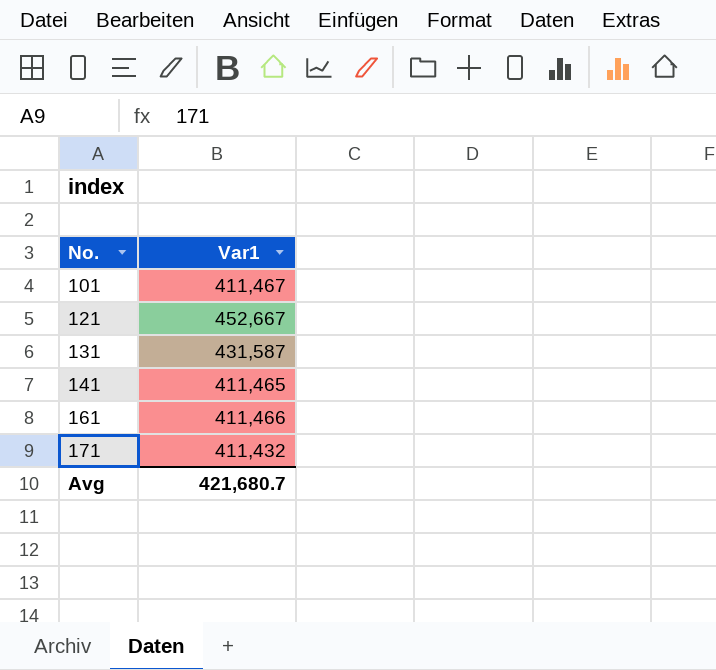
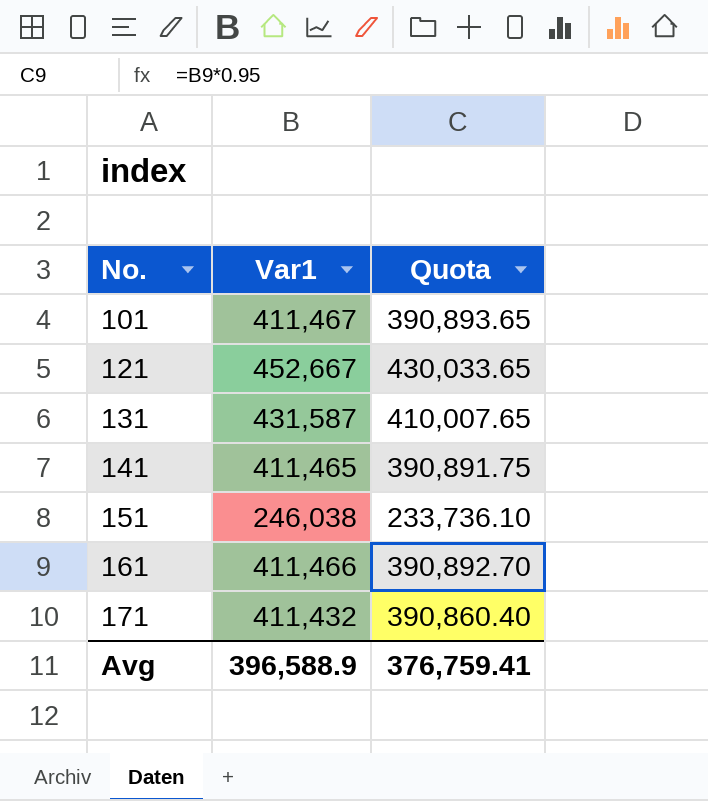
column Quota | formula: none -> [Var1] * 0.95
row 151: none -> 246,038 | 233,736.10
Avg | Var1: 421,680.7 -> 396,588.9

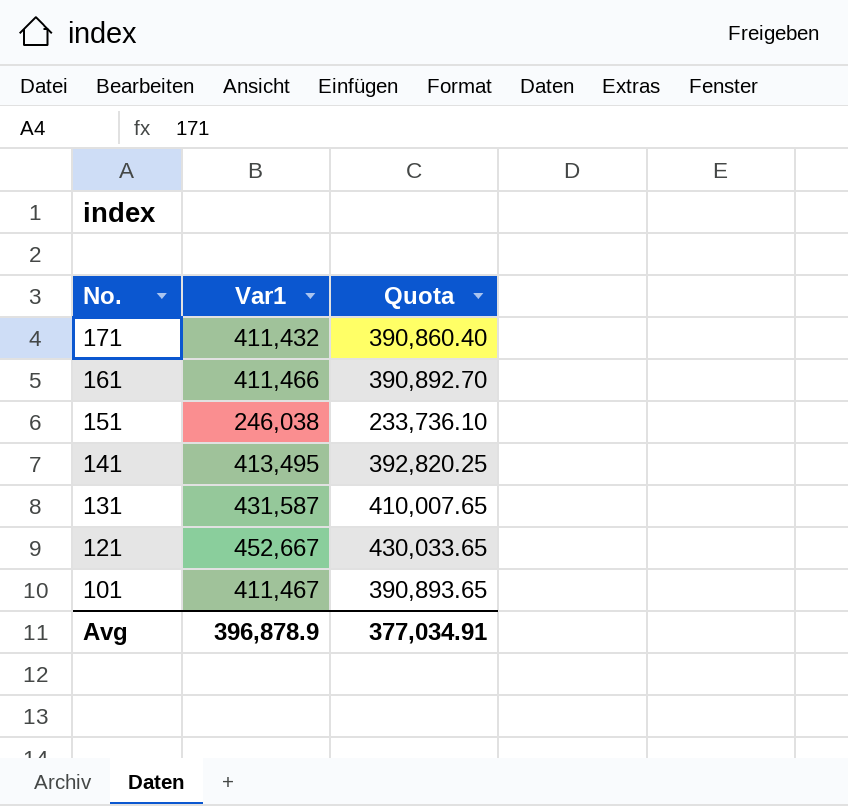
row order: No. ascending -> No. descending
141 | Var1: 411,465 -> 413,495
141 | Quota: 390,891.75 -> 392,820.25
Avg | Var1: 396,588.9 -> 396,878.9
Avg | Quota: 376,759.41 -> 377,034.91

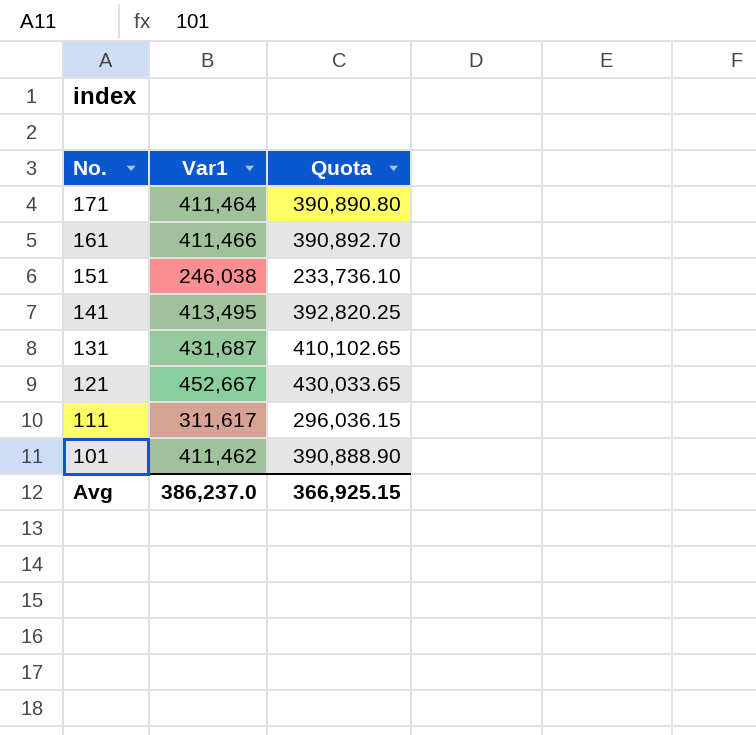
171 | Var1: 411,432 -> 411,464
171 | Quota: 390,860.40 -> 390,890.80
131 | Var1: 431,587 -> 431,687
131 | Quota: 410,007.65 -> 410,102.65
row 111: none -> 311,617 | 296,036.15
101 | Var1: 411,467 -> 411,462
101 | Quota: 390,893.65 -> 390,888.90
Avg | Var1: 396,878.9 -> 386,237.0
Avg | Quota: 377,034.91 -> 366,925.15

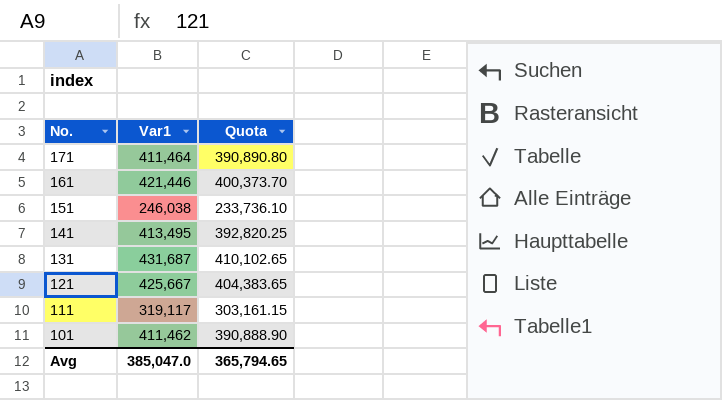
161 | Var1: 411,466 -> 421,446
161 | Quota: 390,892.70 -> 400,373.70
121 | Var1: 452,667 -> 425,667
121 | Quota: 430,033.65 -> 404,383.65
111 | Var1: 311,617 -> 319,117
111 | Quota: 296,036.15 -> 303,161.15
Avg | Var1: 386,237.0 -> 385,047.0
Avg | Quota: 366,925.15 -> 365,794.65

